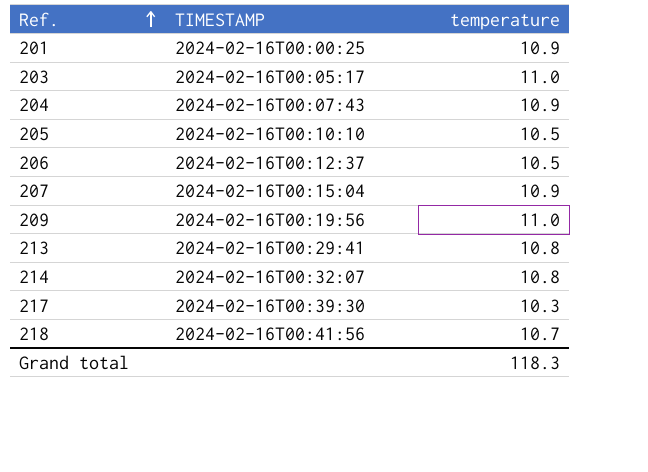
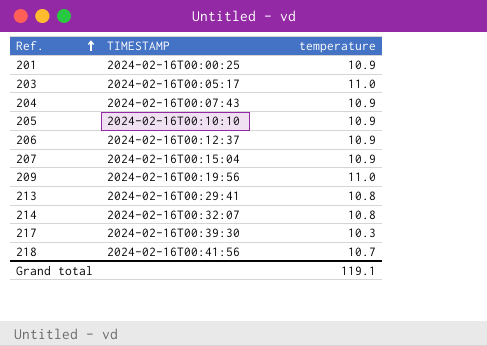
205 | temperature: 10.5 -> 10.9
206 | temperature: 10.5 -> 10.9
Grand total | temperature: 118.3 -> 119.1

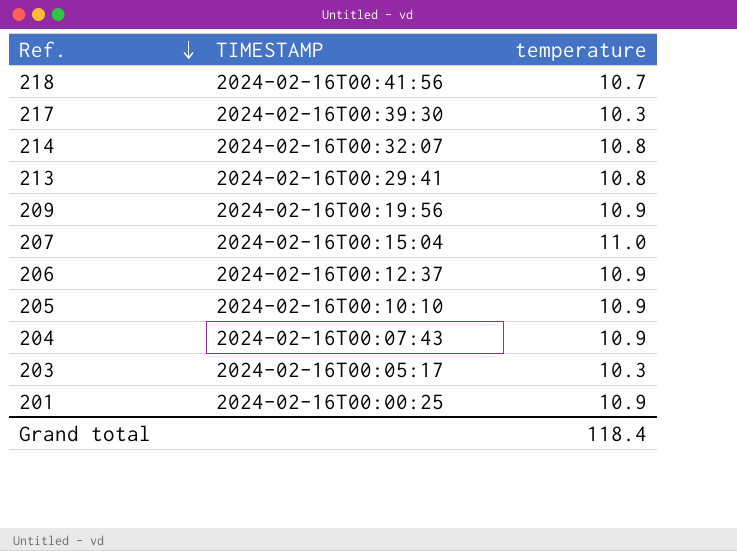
row order: Ref. ascending -> Ref. descending
209 | temperature: 11.0 -> 10.9
207 | temperature: 10.9 -> 11.0
203 | temperature: 11.0 -> 10.3
Grand total | temperature: 119.1 -> 118.4

